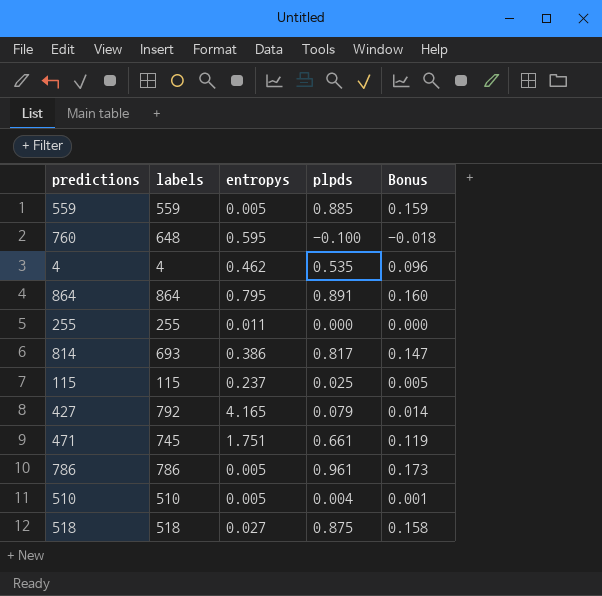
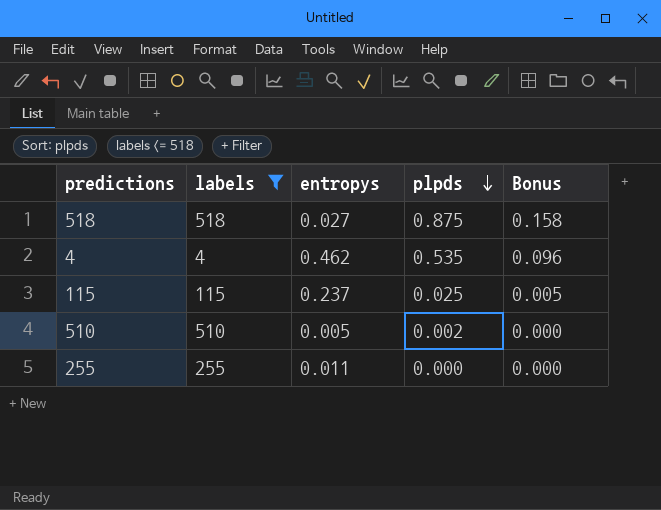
filter: none -> labels <= 518
row order: none -> plpds descending
510 | plpds: 0.004 -> 0.002
510 | Bonus: 0.001 -> 0.000

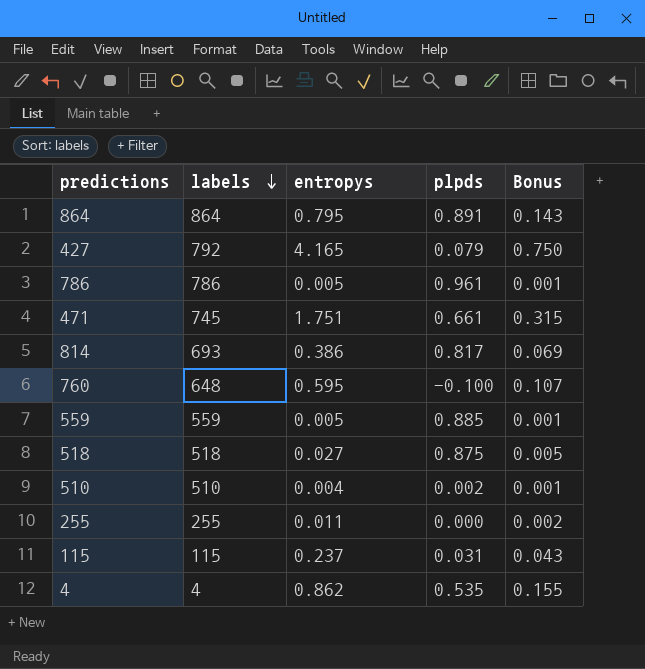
filter: labels <= 518 -> none
row order: plpds descending -> labels descending
column Bonus | formula: [plpds] * 0.18 -> [entropys] * 0.18
510 | entropys: 0.005 -> 0.004
115 | plpds: 0.025 -> 0.031
4 | entropys: 0.462 -> 0.862

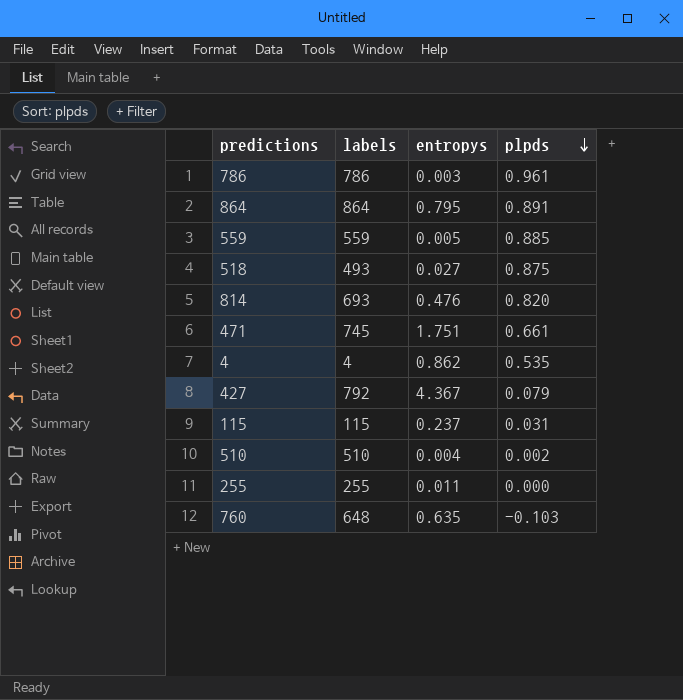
row order: labels descending -> plpds descending
column Bonus | formula: [entropys] * 0.18 -> none
786 | entropys: 0.005 -> 0.003
518 | labels: 518 -> 493
814 | entropys: 0.386 -> 0.476
814 | plpds: 0.817 -> 0.820
427 | entropys: 4.165 -> 4.367
760 | entropys: 0.595 -> 0.635
760 | plpds: -0.100 -> -0.103

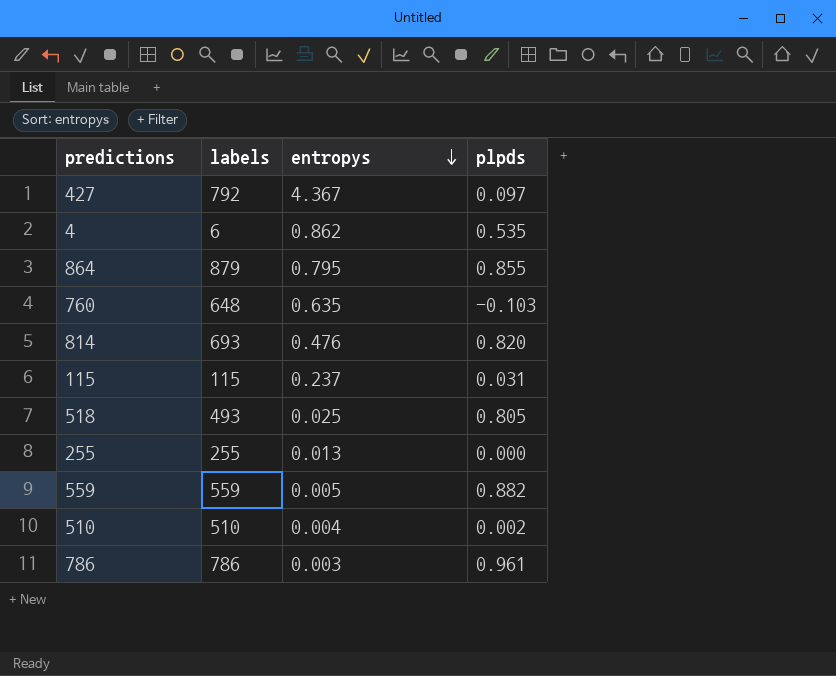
row order: plpds descending -> entropys descending
row 471: 745 | 1.751 | 0.661 -> none
427 | plpds: 0.079 -> 0.097
4 | labels: 4 -> 6
864 | labels: 864 -> 879
864 | plpds: 0.891 -> 0.855
518 | entropys: 0.027 -> 0.025
518 | plpds: 0.875 -> 0.805
255 | entropys: 0.011 -> 0.013
559 | plpds: 0.885 -> 0.882

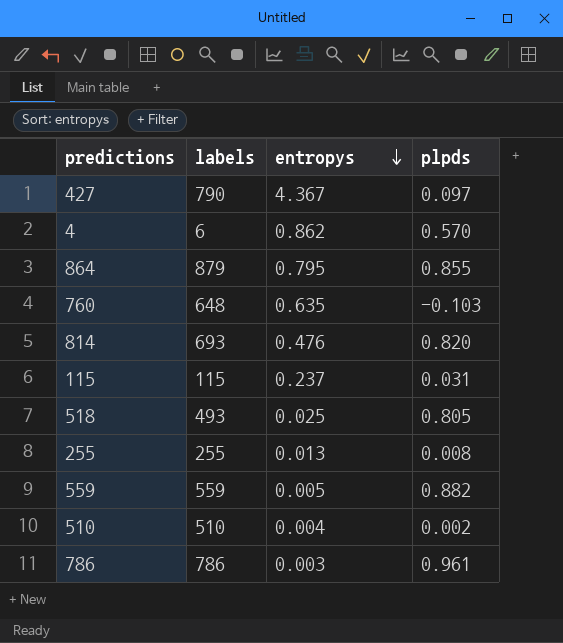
427 | labels: 792 -> 790
4 | plpds: 0.535 -> 0.570
255 | plpds: 0.000 -> 0.008

